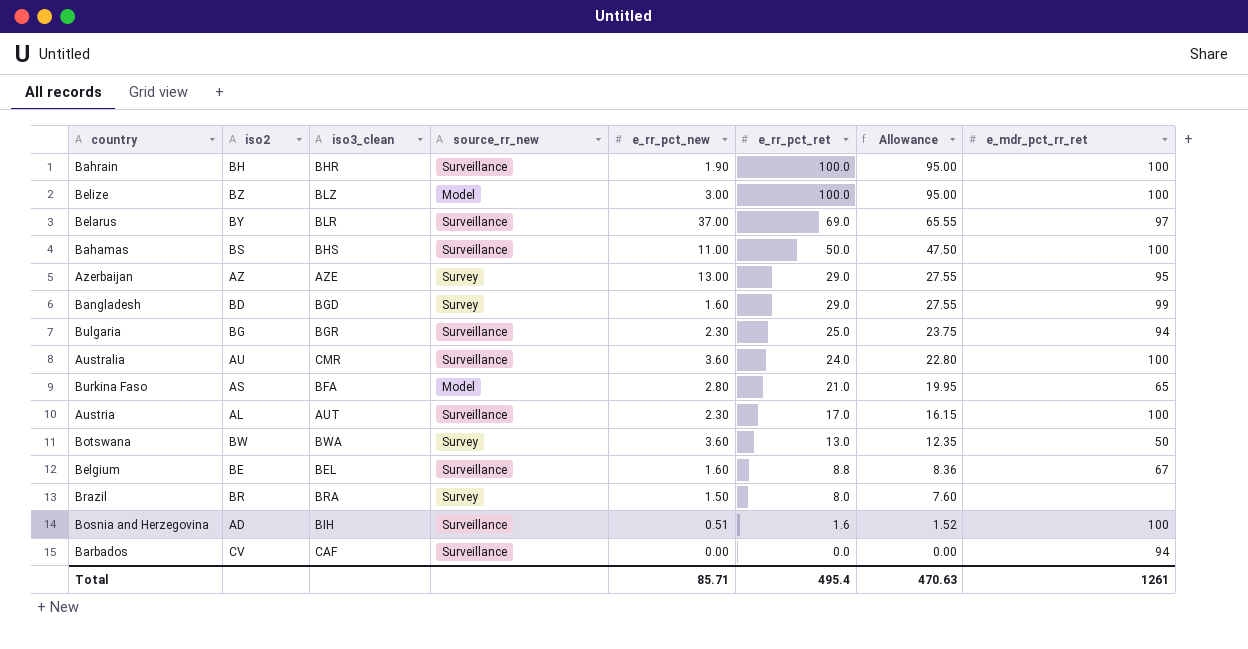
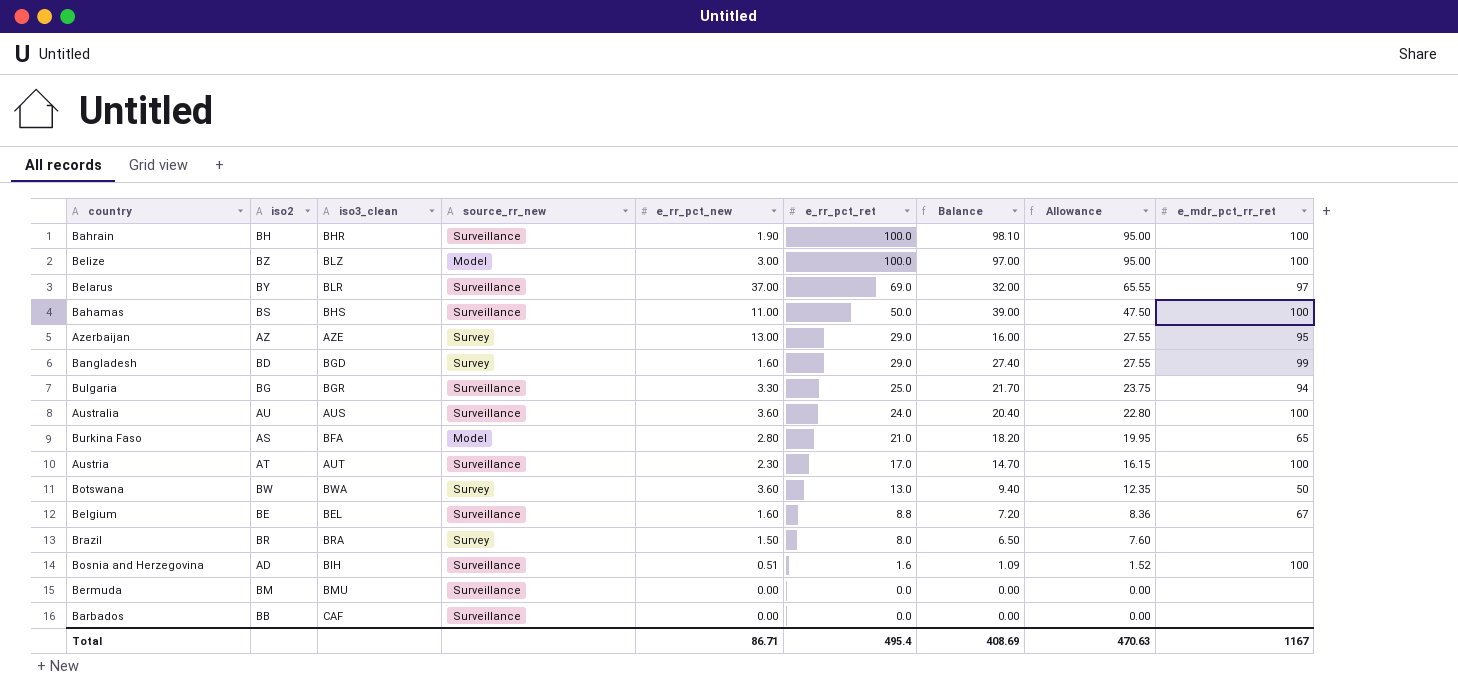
column Balance | formula: none -> [e_rr_pct_ret] - [e_rr_pct_new]
Bulgaria | e_rr_pct_new: 2.30 -> 3.30
Australia | iso3_clean: CMR -> AUS
Austria | iso2: AL -> AT
row Bermuda: none -> BM | BMU | Surveillance | 0.00 | 0.0 | 0.00 | 0.00 | none
Barbados | iso2: CV -> BB
Barbados | e_mdr_pct_rr_ret: 94 -> none
Total | e_rr_pct_new: 85.71 -> 86.71
Total | e_mdr_pct_rr_ret: 1261 -> 1167

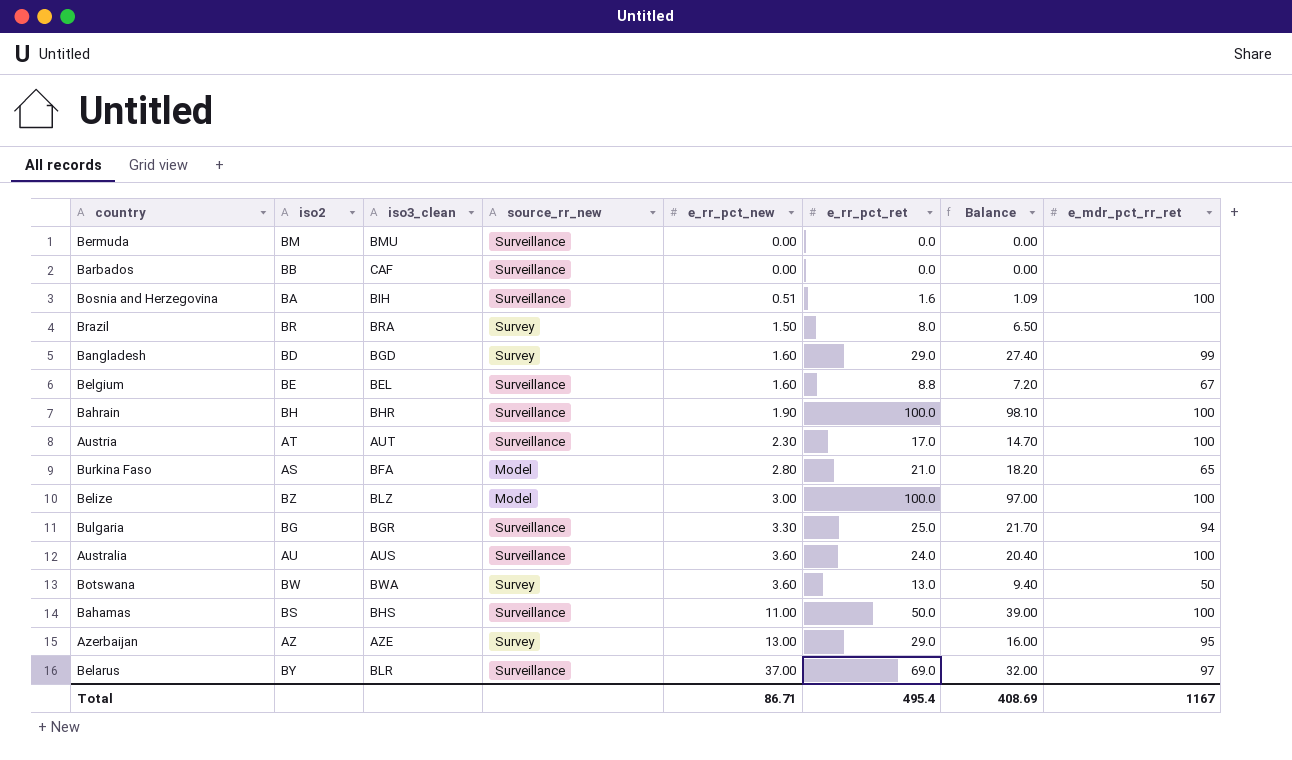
row order: e_rr_pct_ret descending -> e_rr_pct_new ascending
column Allowance | formula: [e_rr_pct_ret] * 0.95 -> none
Bosnia and Herzegovina | iso2: AD -> BA

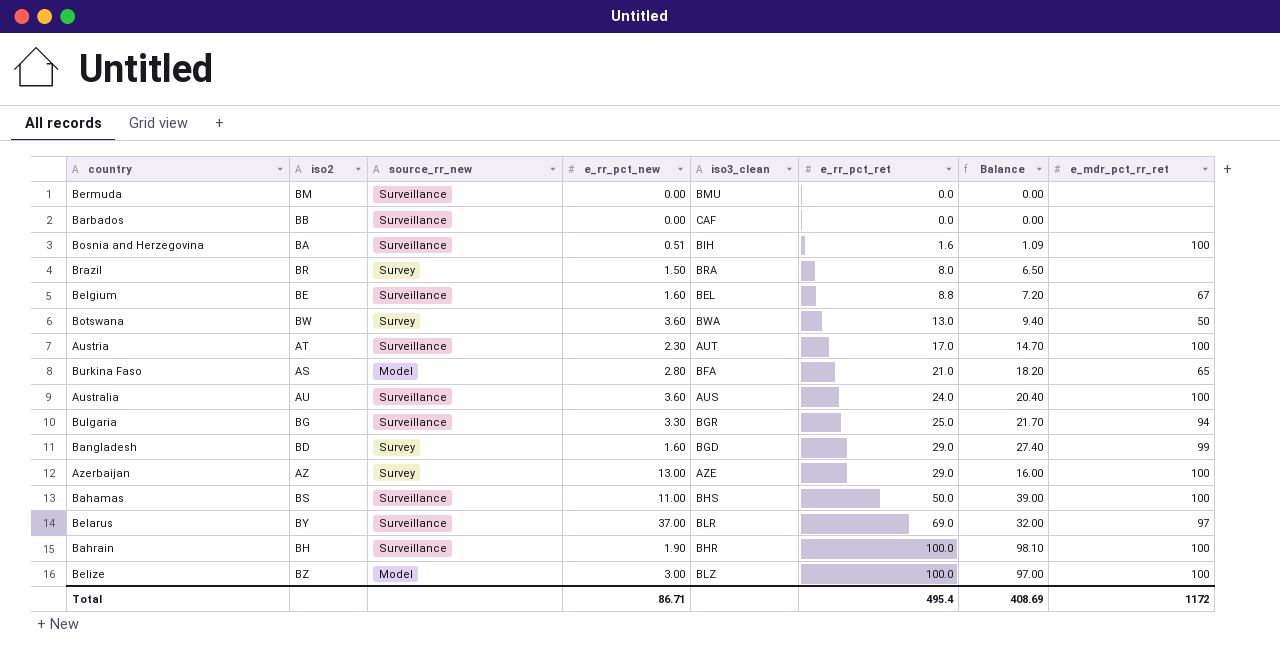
row order: e_rr_pct_new ascending -> e_rr_pct_ret ascending
column iso3_clean | position: 3 -> 5
Azerbaijan | e_mdr_pct_rr_ret: 95 -> 100
Total | e_mdr_pct_rr_ret: 1167 -> 1172

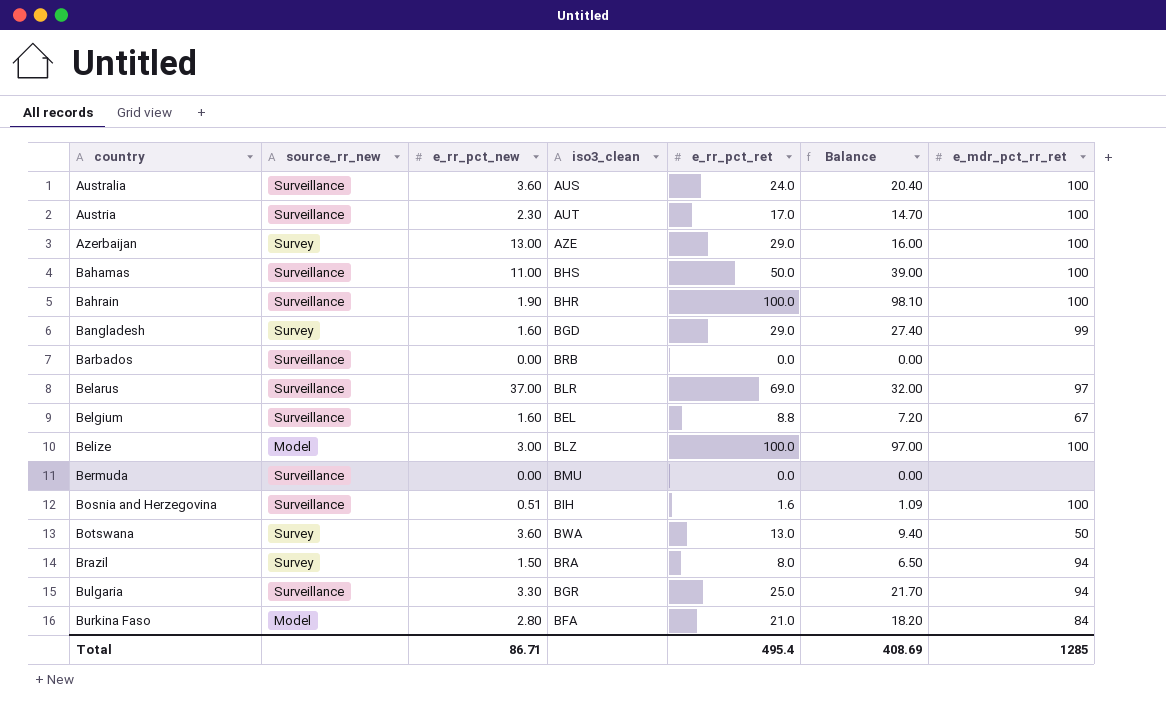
row order: e_rr_pct_ret ascending -> country ascending
column iso2 | position: 2 -> none
Barbados | iso3_clean: CAF -> BRB
Brazil | e_mdr_pct_rr_ret: none -> 94
Burkina Faso | e_mdr_pct_rr_ret: 65 -> 84
Total | e_mdr_pct_rr_ret: 1172 -> 1285

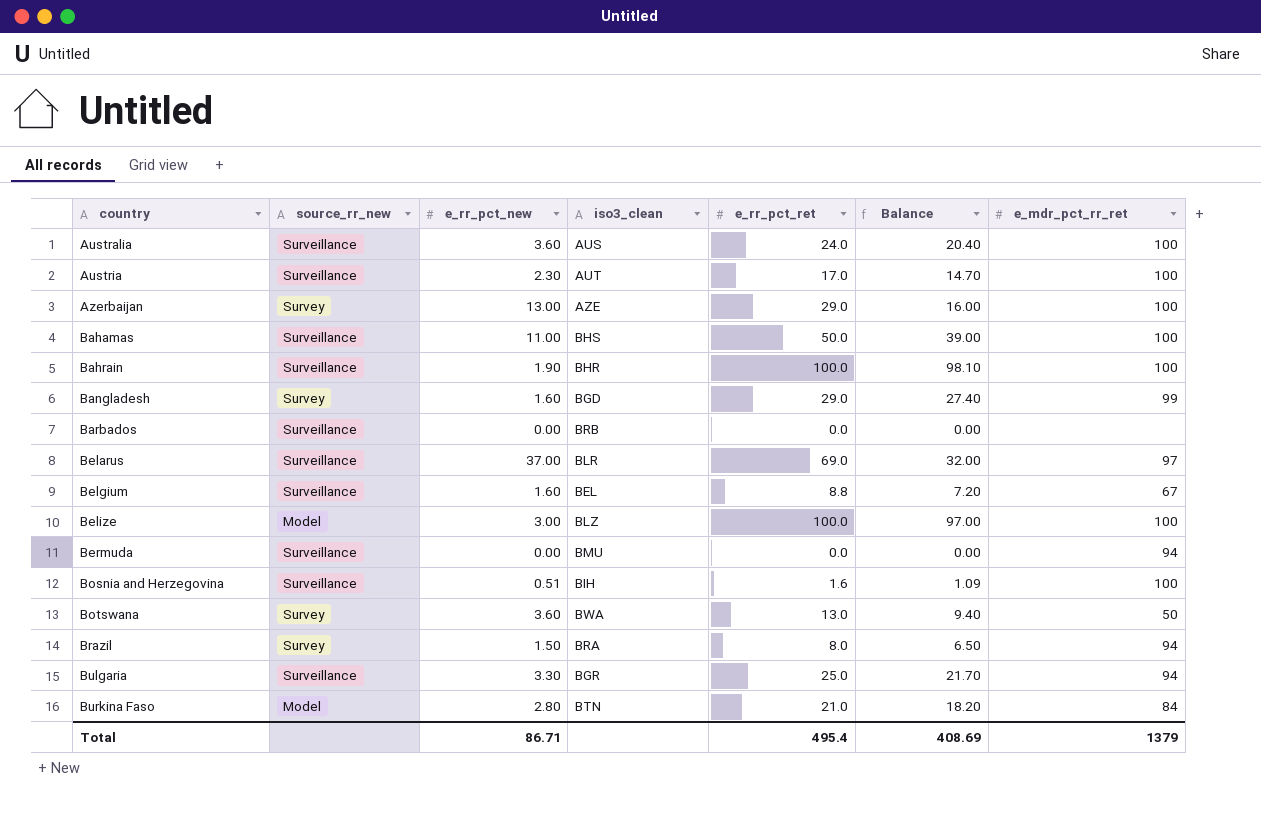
Bermuda | e_mdr_pct_rr_ret: none -> 94
Burkina Faso | iso3_clean: BFA -> BTN
Total | e_mdr_pct_rr_ret: 1285 -> 1379

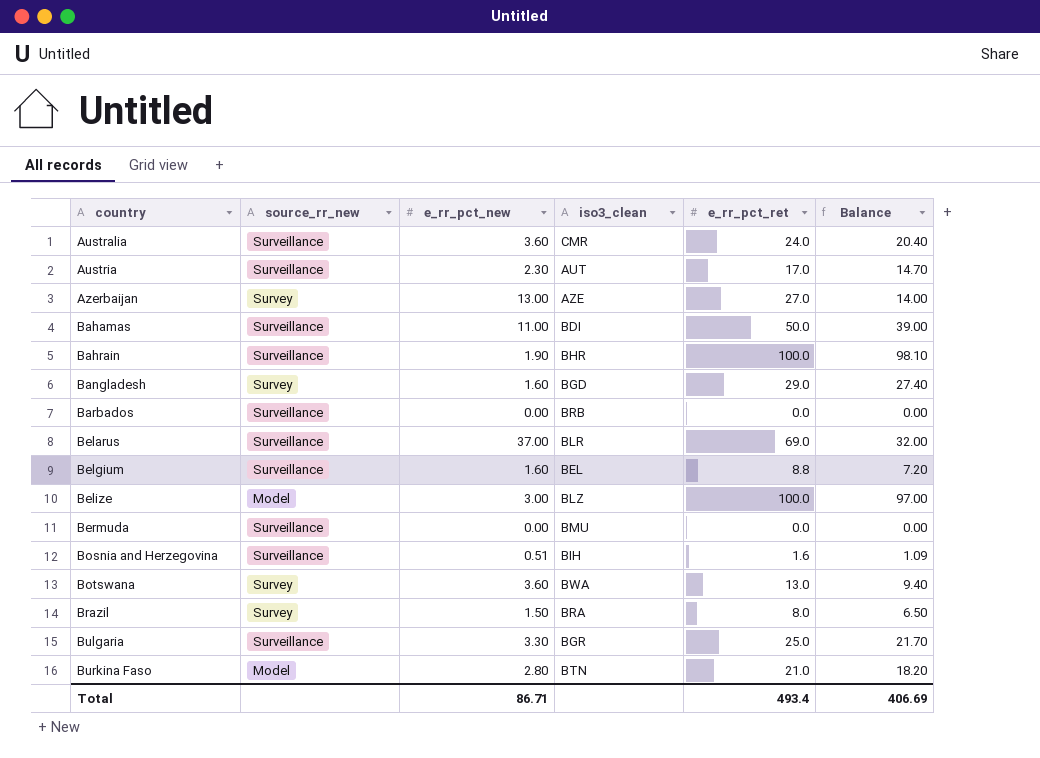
column e_mdr_pct_rr_ret | position: 7 -> none
Australia | iso3_clean: AUS -> CMR
Azerbaijan | e_rr_pct_ret: 29.0 -> 27.0
Azerbaijan | Balance: 16.00 -> 14.00
Bahamas | iso3_clean: BHS -> BDI
Total | e_rr_pct_ret: 495.4 -> 493.4
Total | Balance: 408.69 -> 406.69

